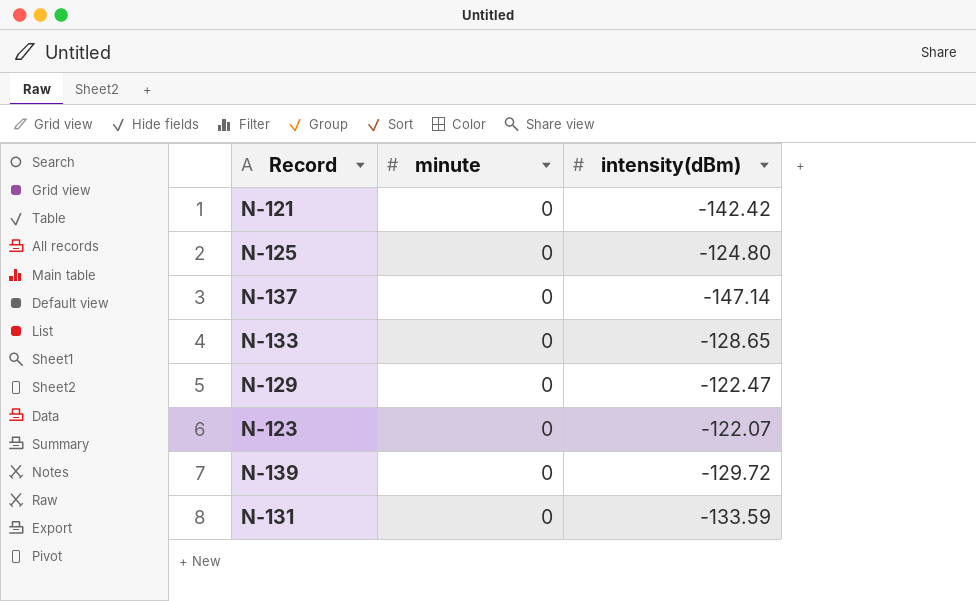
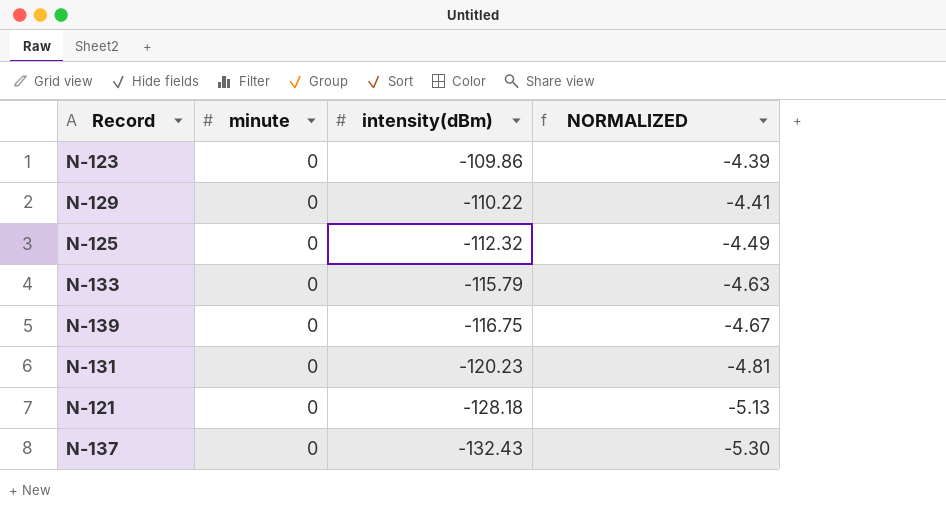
row order: none -> intensity(dBm) descending
column NORMALIZED | formula: none -> [intensity(dBm)] * 0.04
N-123 | intensity(dBm): -122.07 -> -109.86
N-129 | intensity(dBm): -122.47 -> -110.22
N-125 | intensity(dBm): -124.80 -> -112.32
N-133 | intensity(dBm): -128.65 -> -115.79
N-139 | intensity(dBm): -129.72 -> -116.75
N-131 | intensity(dBm): -133.59 -> -120.23
N-121 | intensity(dBm): -142.42 -> -128.18
N-137 | intensity(dBm): -147.14 -> -132.43

